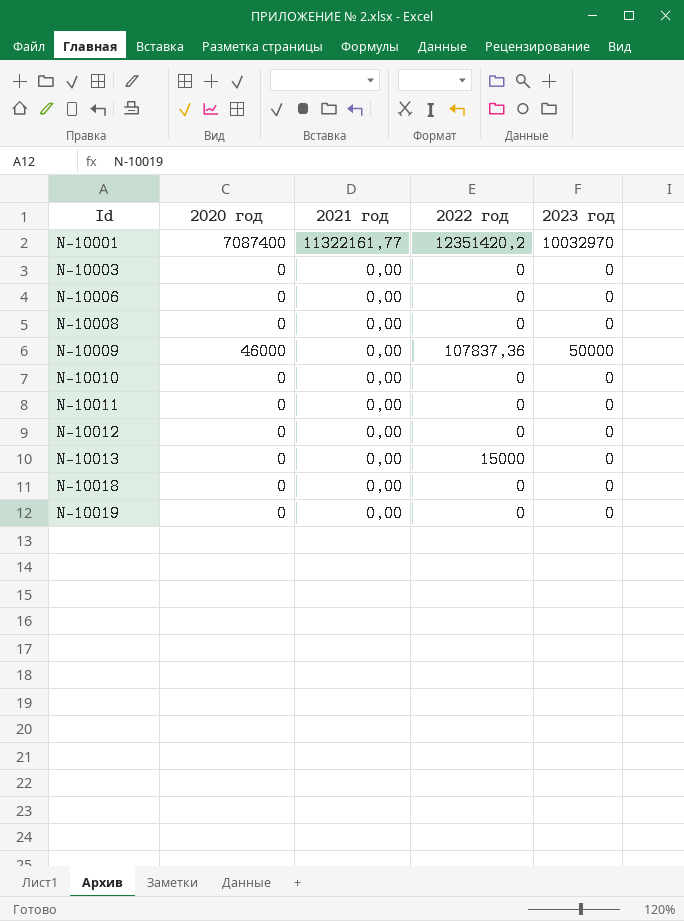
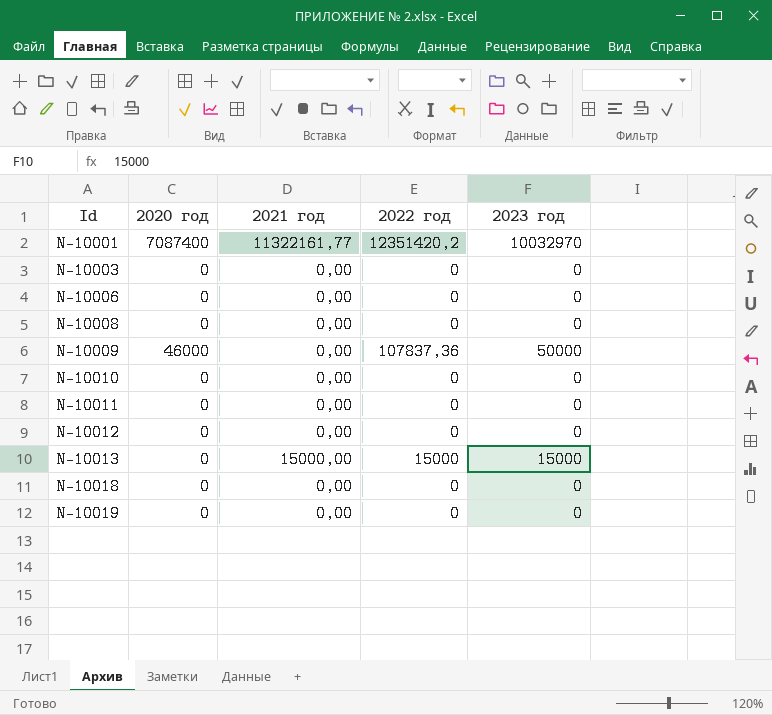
N-10013 | 2021 год: 0,00 -> 15000,00
N-10013 | 2023 год: 0 -> 15000

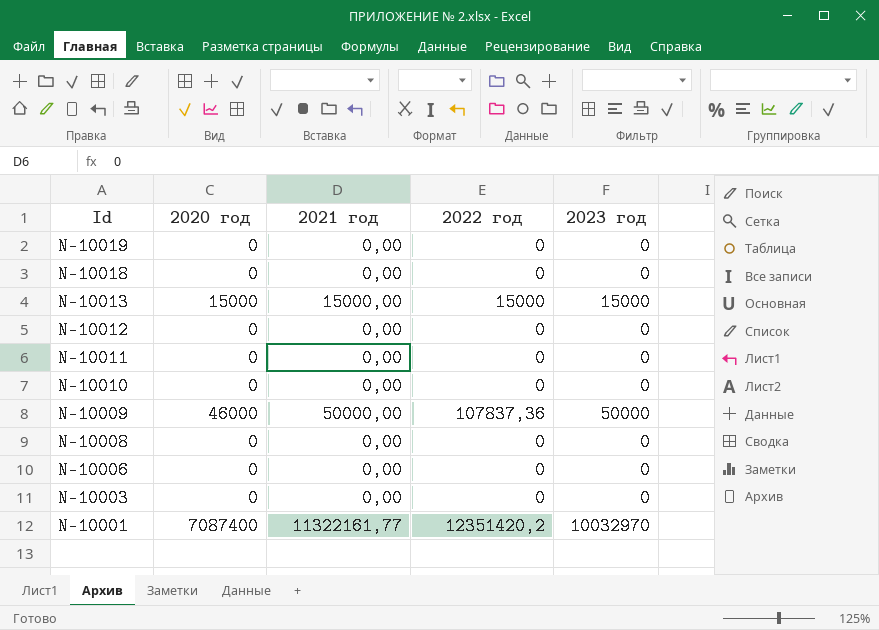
row order: Id ascending -> Id descending
N-10013 | 2020 год: 0 -> 15000
N-10009 | 2021 год: 0,00 -> 50000,00

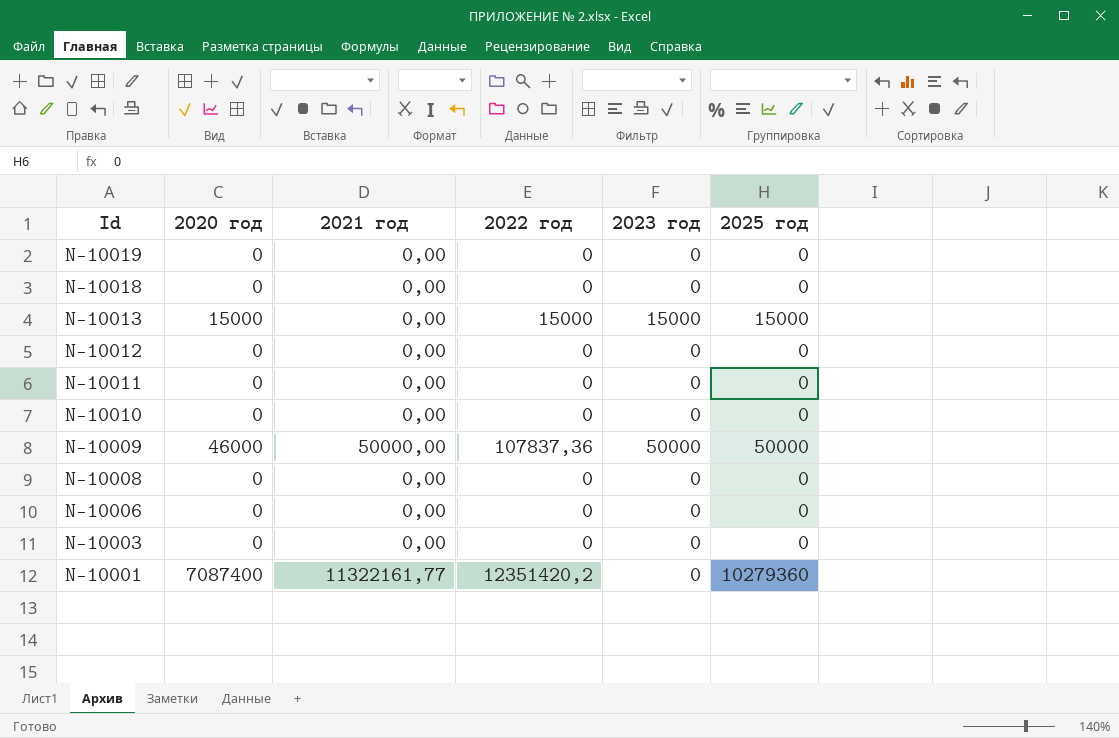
column 2025 год | position: none -> 6
N-10013 | 2021 год: 15000,00 -> 0,00
N-10001 | 2023 год: 10032970 -> 0

